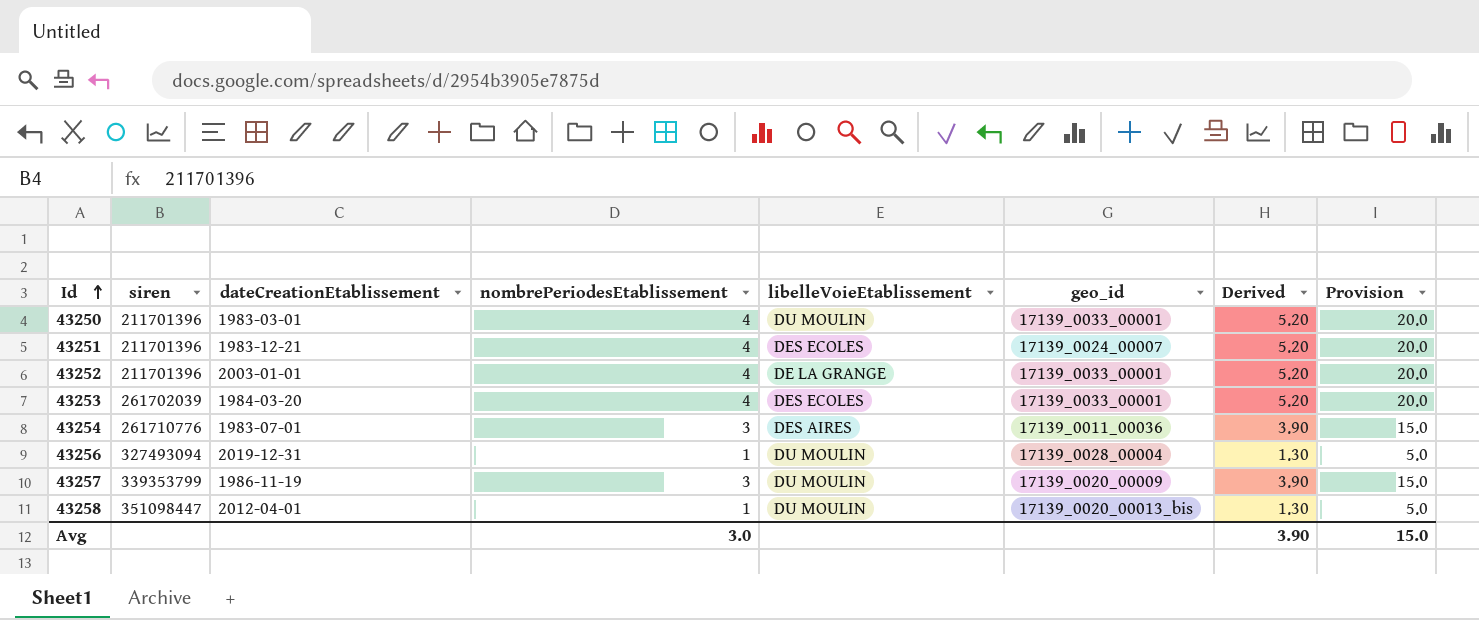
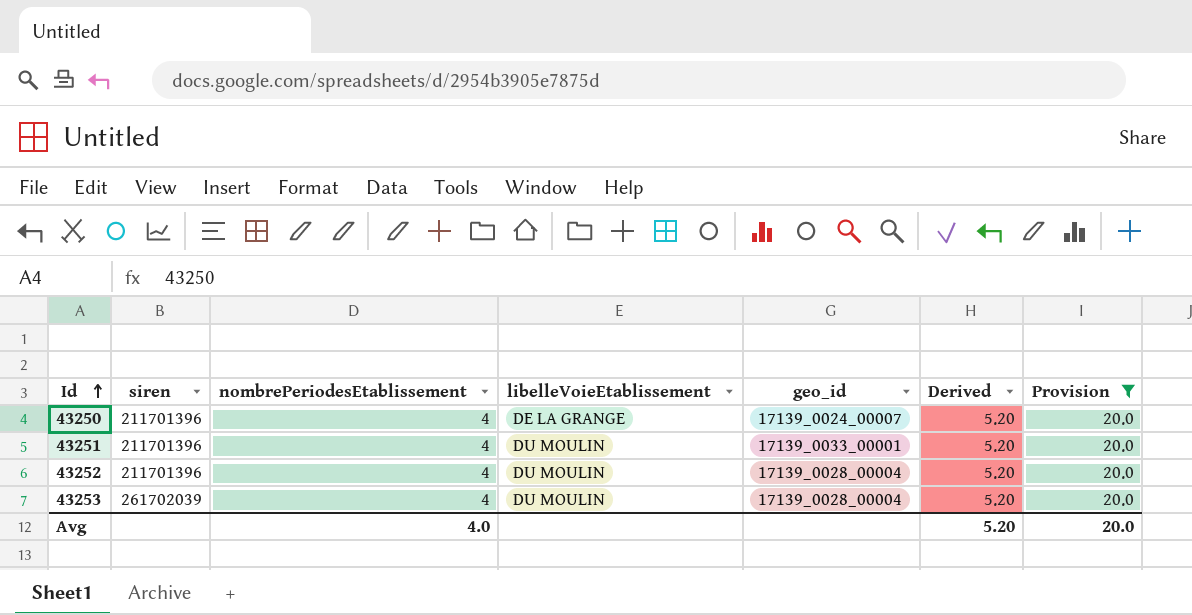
filter: none -> Provision = 20.0
column dateCreationEtablissement | position: 3 -> none
43250 | libelleVoieEtablissement: DU MOULIN -> DE LA GRANGE
43250 | geo_id: 17139_0033_00001 -> 17139_0024_00007
43251 | libelleVoieEtablissement: DES ECOLES -> DU MOULIN
43251 | geo_id: 17139_0024_00007 -> 17139_0033_00001
43252 | libelleVoieEtablissement: DE LA GRANGE -> DU MOULIN
43252 | geo_id: 17139_0033_00001 -> 17139_0028_00004
43253 | libelleVoieEtablissement: DES ECOLES -> DU MOULIN
43253 | geo_id: 17139_0033_00001 -> 17139_0028_00004
Avg | nombrePeriodesEtablissement: 3.0 -> 4.0
Avg | Derived: 3.90 -> 5.20
Avg | Provision: 15.0 -> 20.0

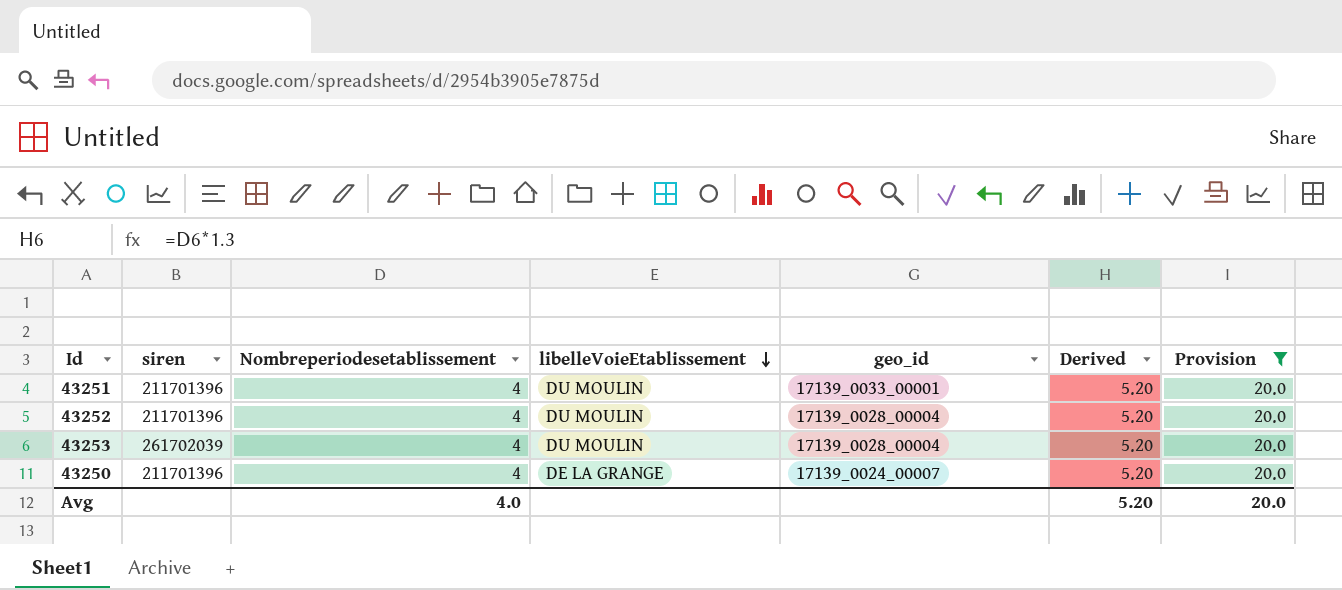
row order: Id ascending -> libelleVoieEtablissement descending
column name: nombrePeriodesEtablissement -> Nombreperiodesetablissement

